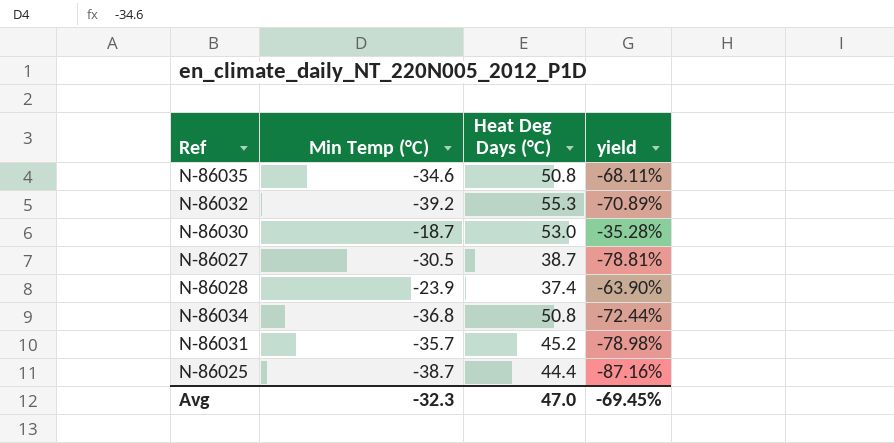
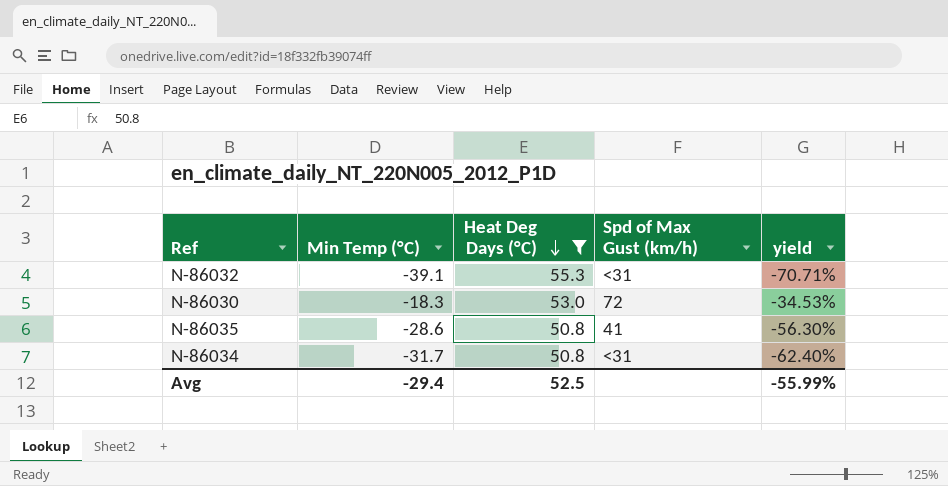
filter: none -> Heat Deg Days (°C) >= 50.8
row order: none -> Heat Deg Days (°C) descending
column Spd of Max Gust (km/h) | position: none -> 4
N-86032 | Min Temp (°C): -39.2 -> -39.1
N-86032 | yield: -70.89% -> -70.71%
N-86030 | Min Temp (°C): -18.7 -> -18.3
N-86030 | yield: -35.28% -> -34.53%
N-86035 | Min Temp (°C): -34.6 -> -28.6
N-86035 | yield: -68.11% -> -56.30%
N-86034 | Min Temp (°C): -36.8 -> -31.7
N-86034 | yield: -72.44% -> -62.40%
Avg | Min Temp (°C): -32.3 -> -29.4
Avg | Heat Deg Days (°C): 47.0 -> 52.5
Avg | yield: -69.45% -> -55.99%

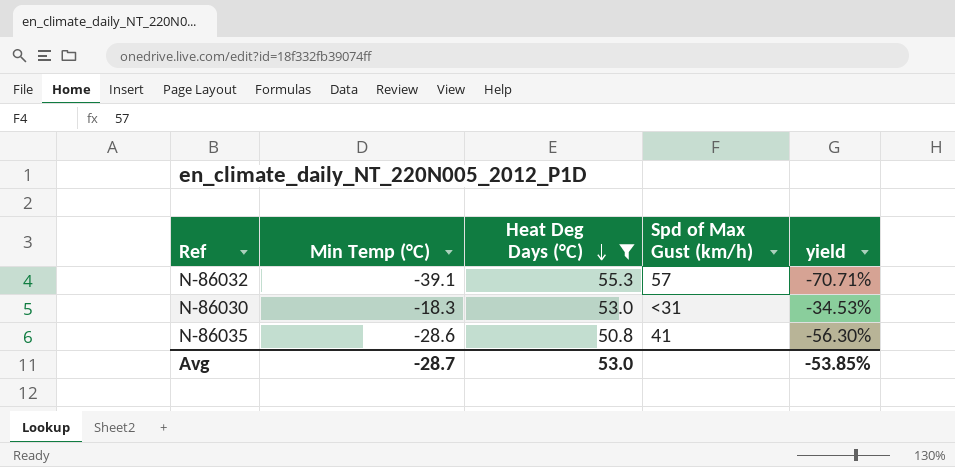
row N-86034: -31.7 | 50.8 | <31 | -62.40% -> none
N-86032 | Spd of Max Gust (km/h): <31 -> 57
N-86030 | Spd of Max Gust (km/h): 72 -> <31
Avg | Min Temp (°C): -29.4 -> -28.7
Avg | Heat Deg Days (°C): 52.5 -> 53.0
Avg | yield: -55.99% -> -53.85%

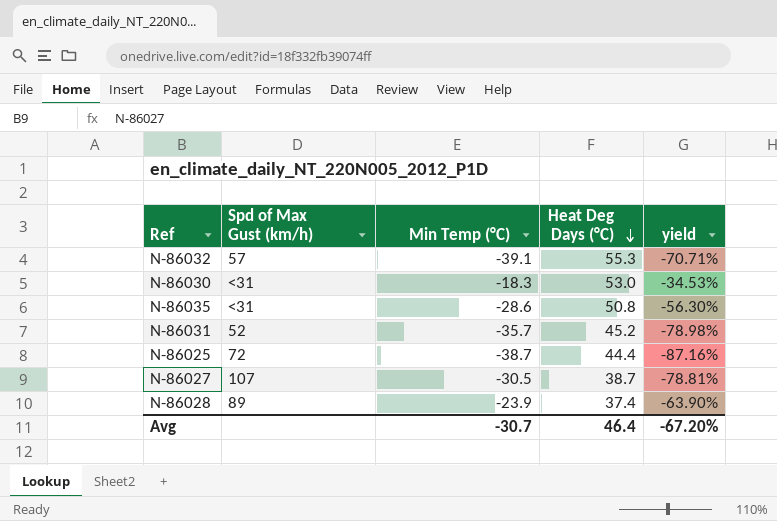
filter: Heat Deg Days (°C) >= 50.8 -> none
column Spd of Max Gust (km/h) | position: 4 -> 2
N-86035 | Spd of Max Gust (km/h): 41 -> <31
Avg | Min Temp (°C): -28.7 -> -30.7
Avg | Heat Deg Days (°C): 53.0 -> 46.4
Avg | yield: -53.85% -> -67.20%

